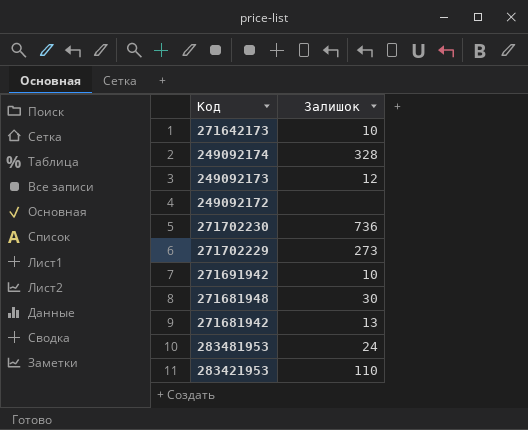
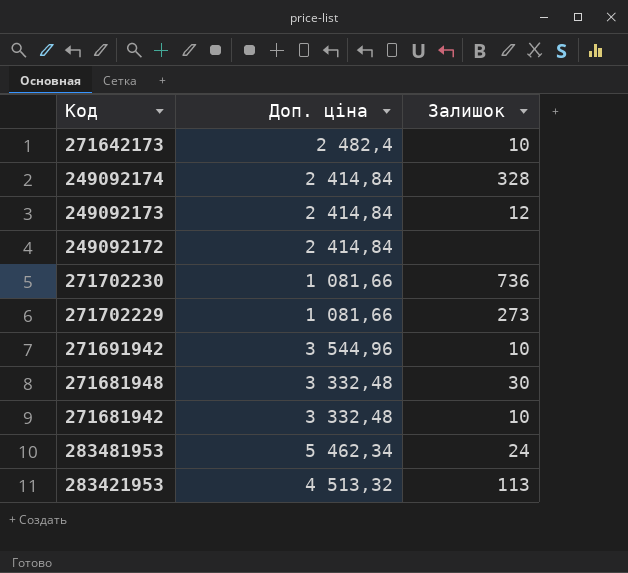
column Доп. ціна | position: none -> 2
271681942 | Залишок: 13 -> 10
283421953 | Залишок: 110 -> 113

